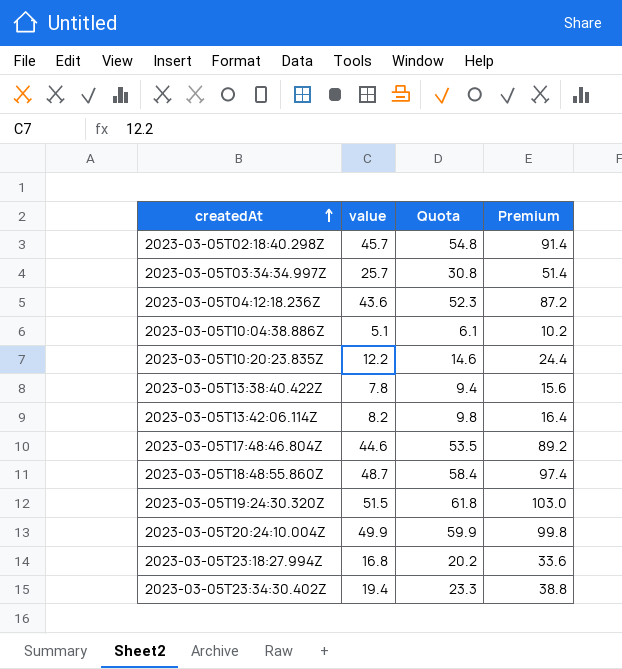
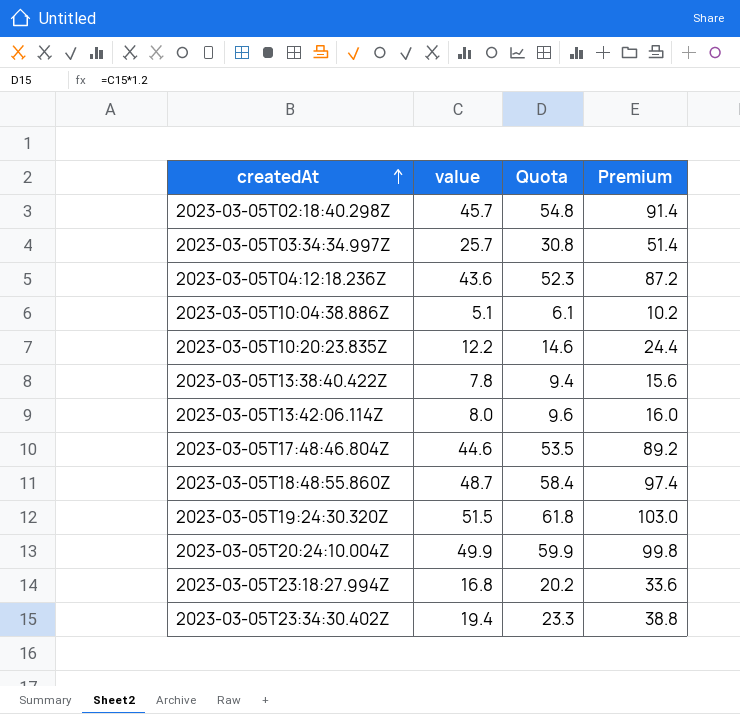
2023-03-05T13:42:06.114Z | value: 8.2 -> 8.0
2023-03-05T13:42:06.114Z | Quota: 9.8 -> 9.6
2023-03-05T13:42:06.114Z | Premium: 16.4 -> 16.0

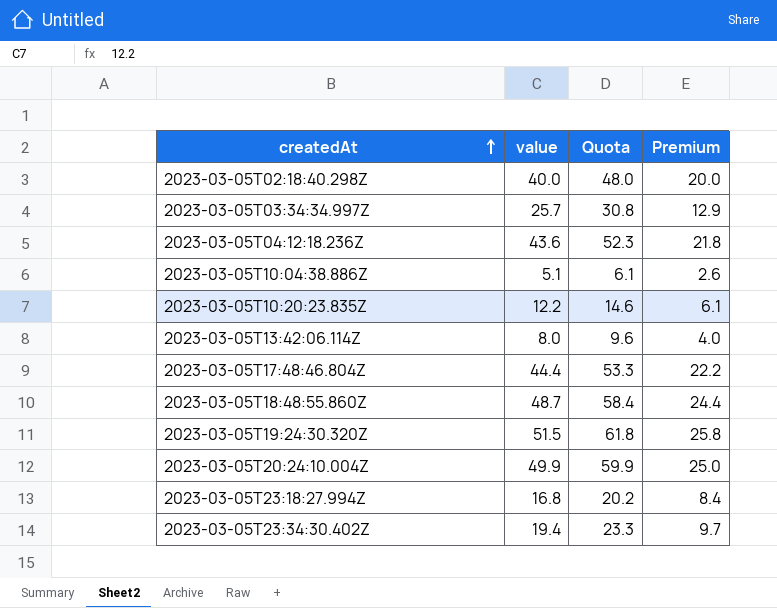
column Premium | formula: [value] * 2 -> [value] * 0.5
row 2023-03-05T13:38:40.422Z: 7.8 | 9.4 | 15.6 -> none
2023-03-05T02:18:40.298Z | value: 45.7 -> 40.0
2023-03-05T02:18:40.298Z | Quota: 54.8 -> 48.0
2023-03-05T17:48:46.804Z | value: 44.6 -> 44.4
2023-03-05T17:48:46.804Z | Quota: 53.5 -> 53.3

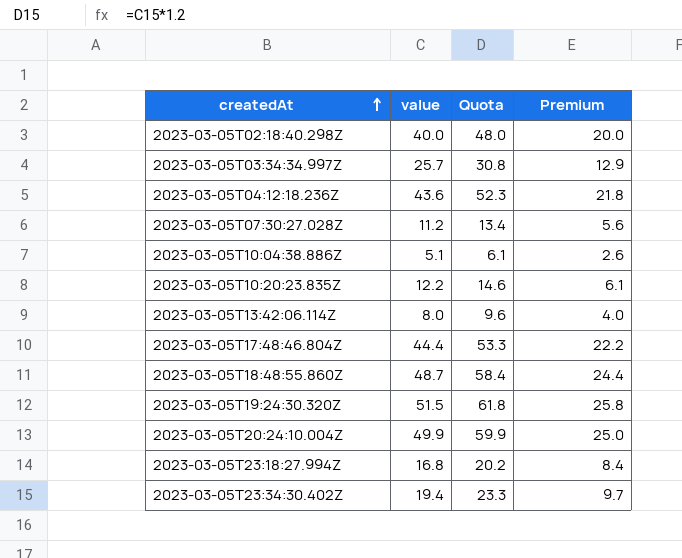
row 2023-03-05T07:30:27.028Z: none -> 11.2 | 13.4 | 5.6

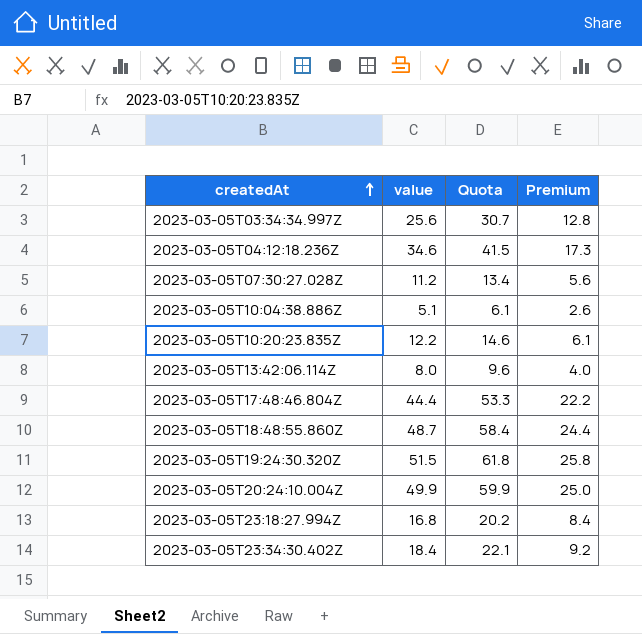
row 2023-03-05T02:18:40.298Z: 40.0 | 48.0 | 20.0 -> none
2023-03-05T03:34:34.997Z | value: 25.7 -> 25.6
2023-03-05T03:34:34.997Z | Quota: 30.8 -> 30.7
2023-03-05T03:34:34.997Z | Premium: 12.9 -> 12.8
2023-03-05T04:12:18.236Z | value: 43.6 -> 34.6
2023-03-05T04:12:18.236Z | Quota: 52.3 -> 41.5
2023-03-05T04:12:18.236Z | Premium: 21.8 -> 17.3
2023-03-05T23:34:30.402Z | value: 19.4 -> 18.4
2023-03-05T23:34:30.402Z | Quota: 23.3 -> 22.1
2023-03-05T23:34:30.402Z | Premium: 9.7 -> 9.2

